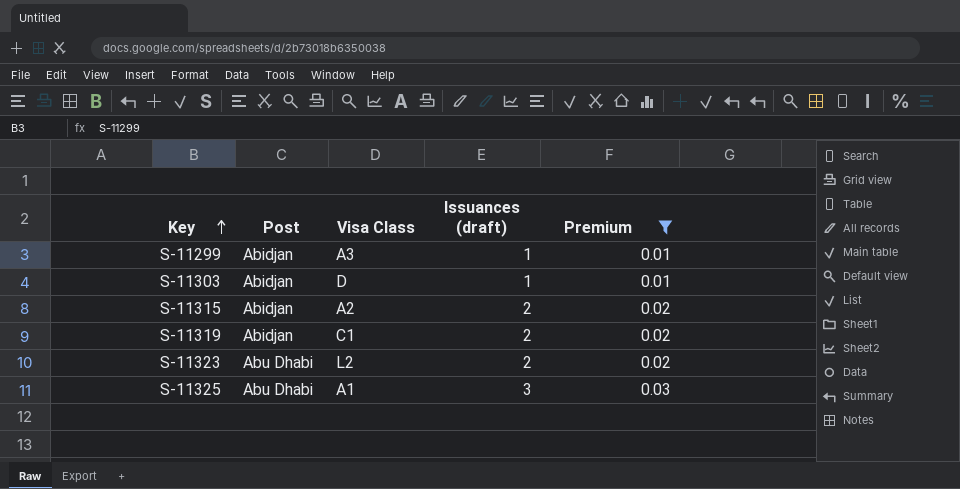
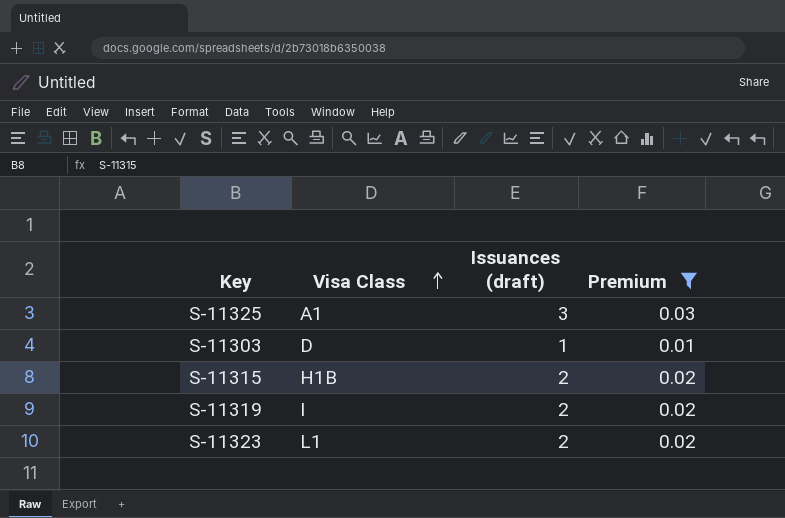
row order: Key ascending -> Visa Class ascending
column Post | position: 2 -> none
row S-11299: Abidjan | A3 | 1 | 0.01 -> none
S-11315 | Visa Class: A2 -> H1B
S-11319 | Visa Class: C1 -> I
S-11323 | Visa Class: L2 -> L1

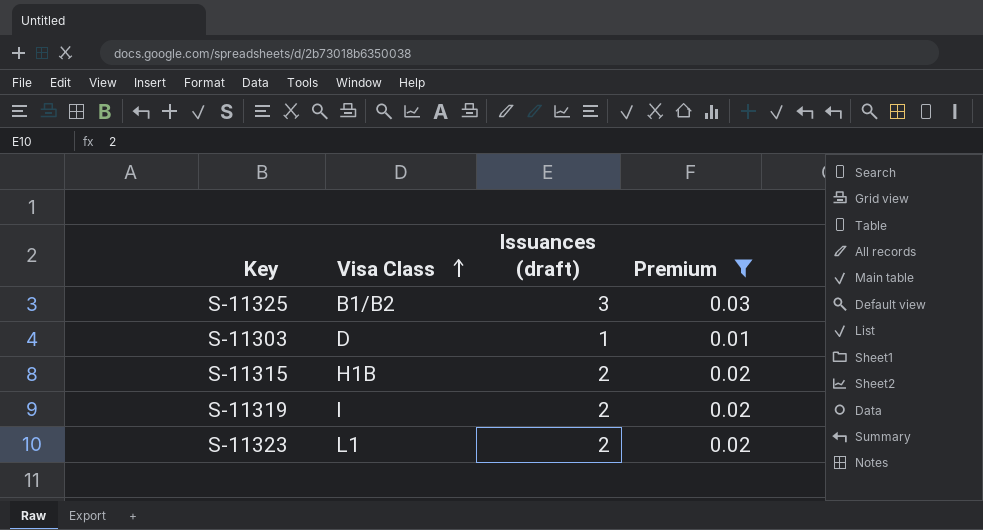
S-11325 | Visa Class: A1 -> B1/B2

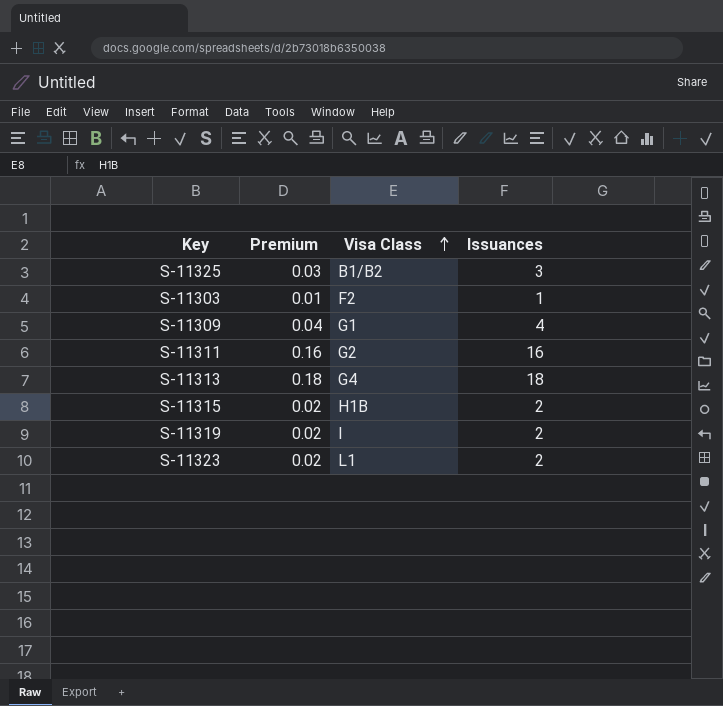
filter: Premium <= 0.03 -> none
column Premium | position: 4 -> 2
column name: Issuances (draft) -> Issuances
S-11303 | Visa Class: D -> F2

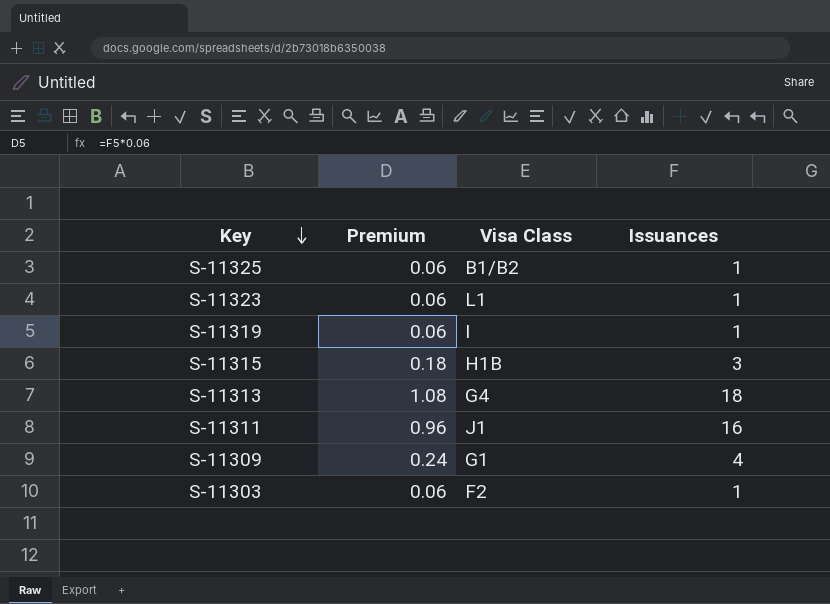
row order: Visa Class ascending -> Key descending
column Premium | formula: [Issuances] * 0.01 -> [Issuances] * 0.06
S-11325 | Issuances: 3 -> 1
S-11323 | Issuances: 2 -> 1
S-11319 | Issuances: 2 -> 1
S-11315 | Issuances: 2 -> 3
S-11311 | Visa Class: G2 -> J1

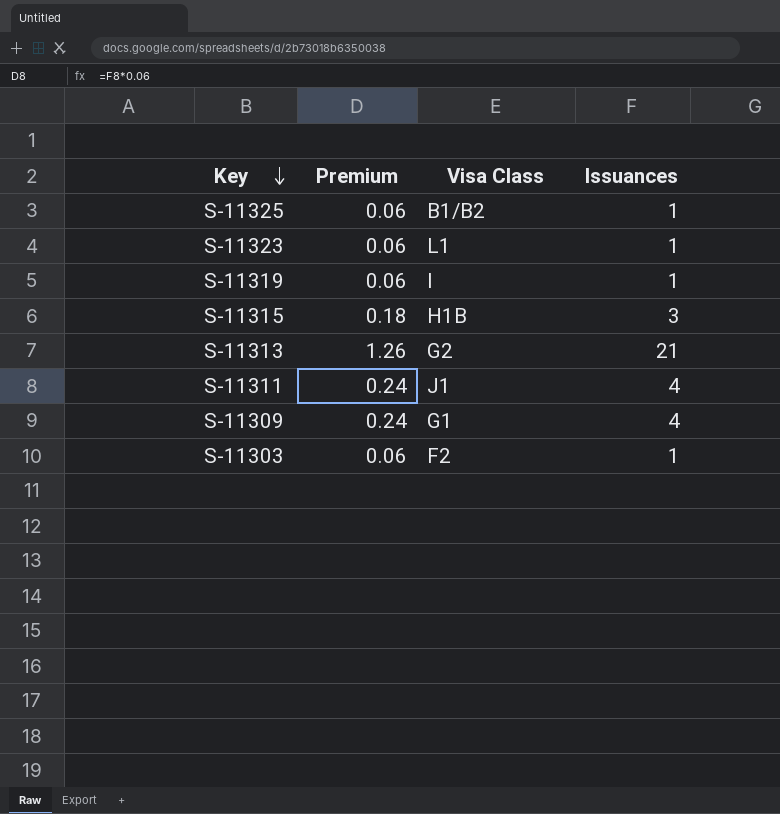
S-11313 | Premium: 1.08 -> 1.26
S-11313 | Visa Class: G4 -> G2
S-11313 | Issuances: 18 -> 21
S-11311 | Premium: 0.96 -> 0.24
S-11311 | Issuances: 16 -> 4

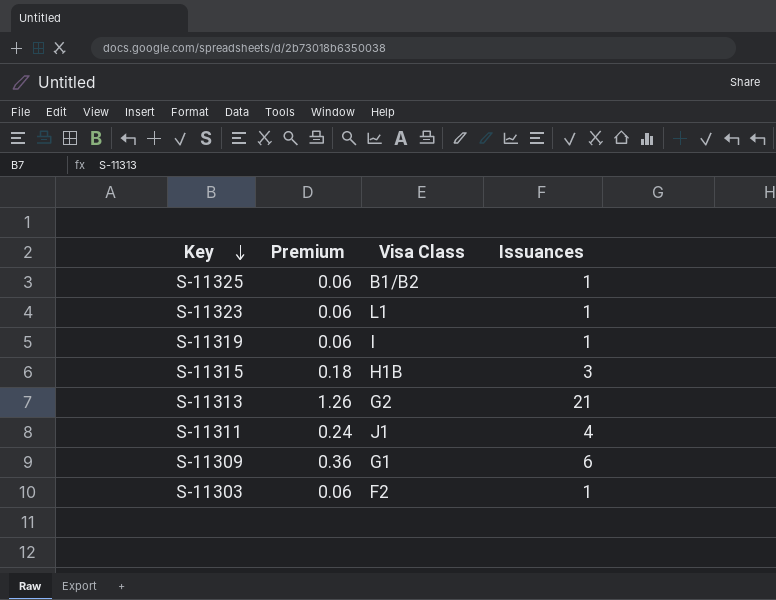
S-11309 | Premium: 0.24 -> 0.36
S-11309 | Issuances: 4 -> 6

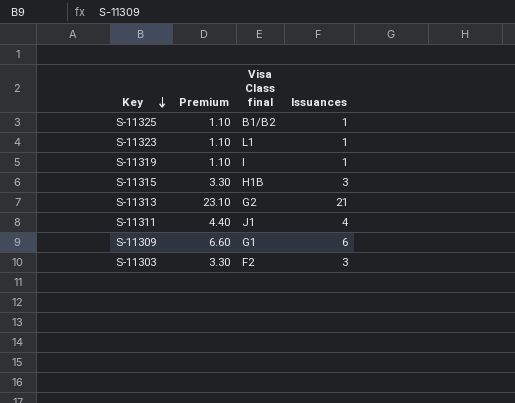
column Premium | formula: [Issuances] * 0.06 -> [Issuances] * 1.1
column name: Visa Class -> Visa Class final
S-11303 | Issuances: 1 -> 3

